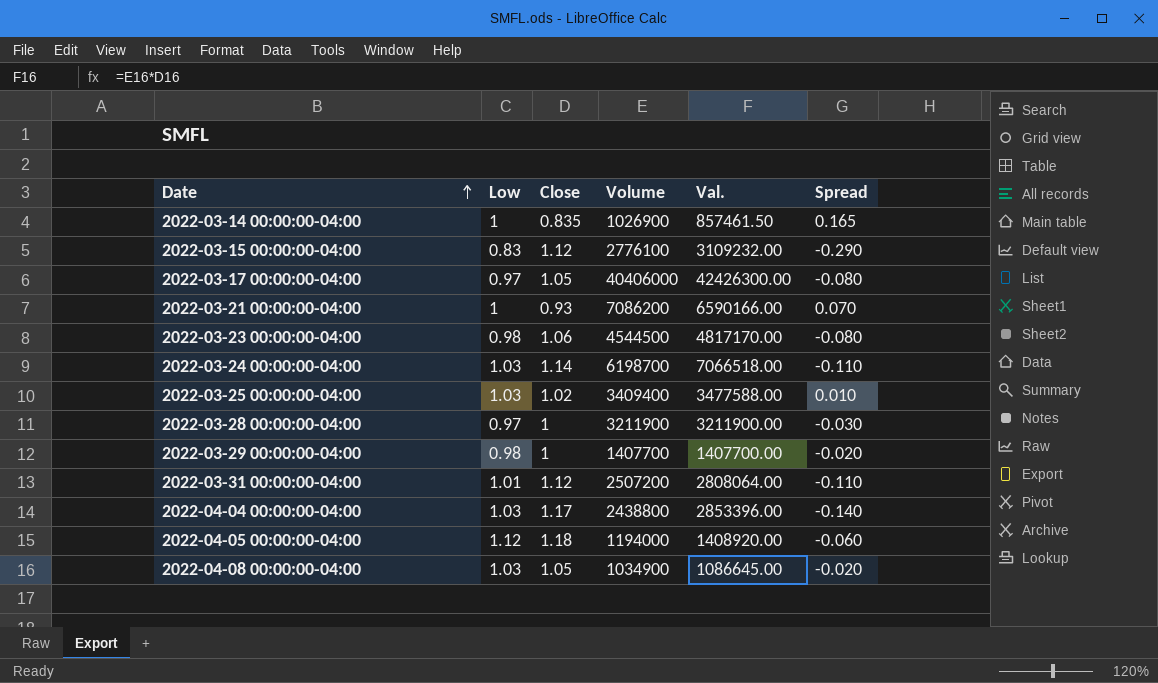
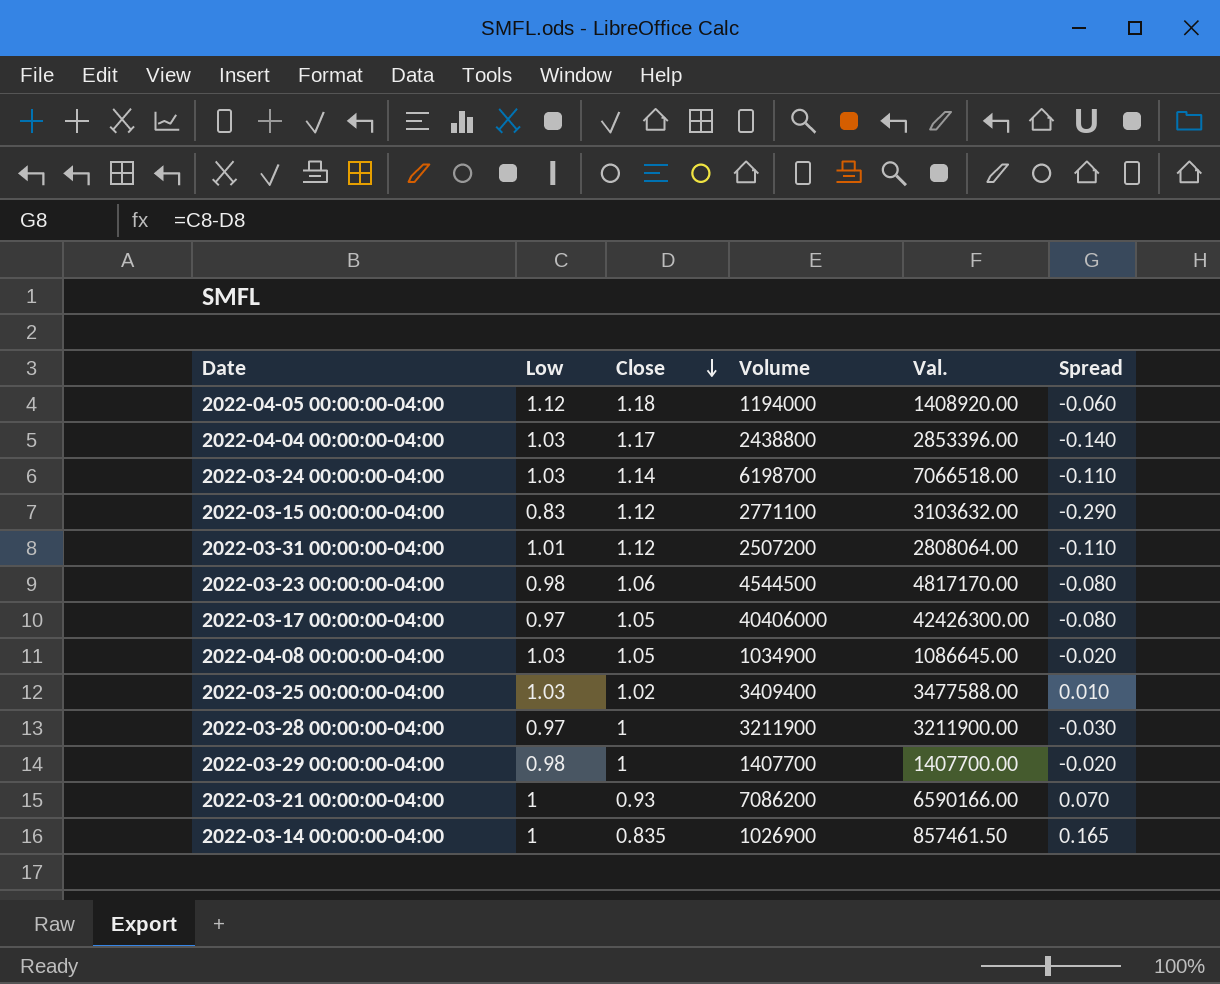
row order: Date ascending -> Close descending
2022-03-15 00:00:00-04:00 | Volume: 2776100 -> 2771100
2022-03-15 00:00:00-04:00 | Val.: 3109232.00 -> 3103632.00

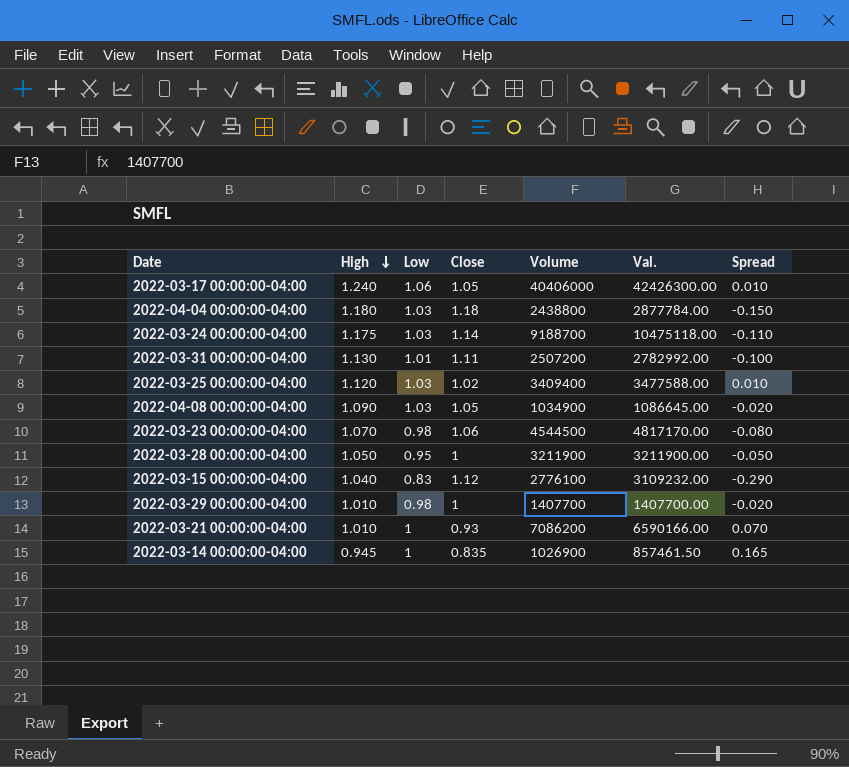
row order: Close descending -> High descending
column High | position: none -> 2
row 2022-04-05 00:00:00-04:00: 1.12 | 1.18 | 1194000 | 1408920.00 | -0.060 -> none
2022-03-17 00:00:00-04:00 | Low: 0.97 -> 1.06
2022-03-17 00:00:00-04:00 | Spread: -0.080 -> 0.010
2022-04-04 00:00:00-04:00 | Close: 1.17 -> 1.18
2022-04-04 00:00:00-04:00 | Val.: 2853396.00 -> 2877784.00
2022-04-04 00:00:00-04:00 | Spread: -0.140 -> -0.150
2022-03-24 00:00:00-04:00 | Volume: 6198700 -> 9188700
2022-03-24 00:00:00-04:00 | Val.: 7066518.00 -> 10475118.00
2022-03-31 00:00:00-04:00 | Close: 1.12 -> 1.11
2022-03-31 00:00:00-04:00 | Val.: 2808064.00 -> 2782992.00
2022-03-31 00:00:00-04:00 | Spread: -0.110 -> -0.100
2022-03-28 00:00:00-04:00 | Low: 0.97 -> 0.95
2022-03-28 00:00:00-04:00 | Spread: -0.030 -> -0.050
2022-03-15 00:00:00-04:00 | Volume: 2771100 -> 2776100
2022-03-15 00:00:00-04:00 | Val.: 3103632.00 -> 3109232.00

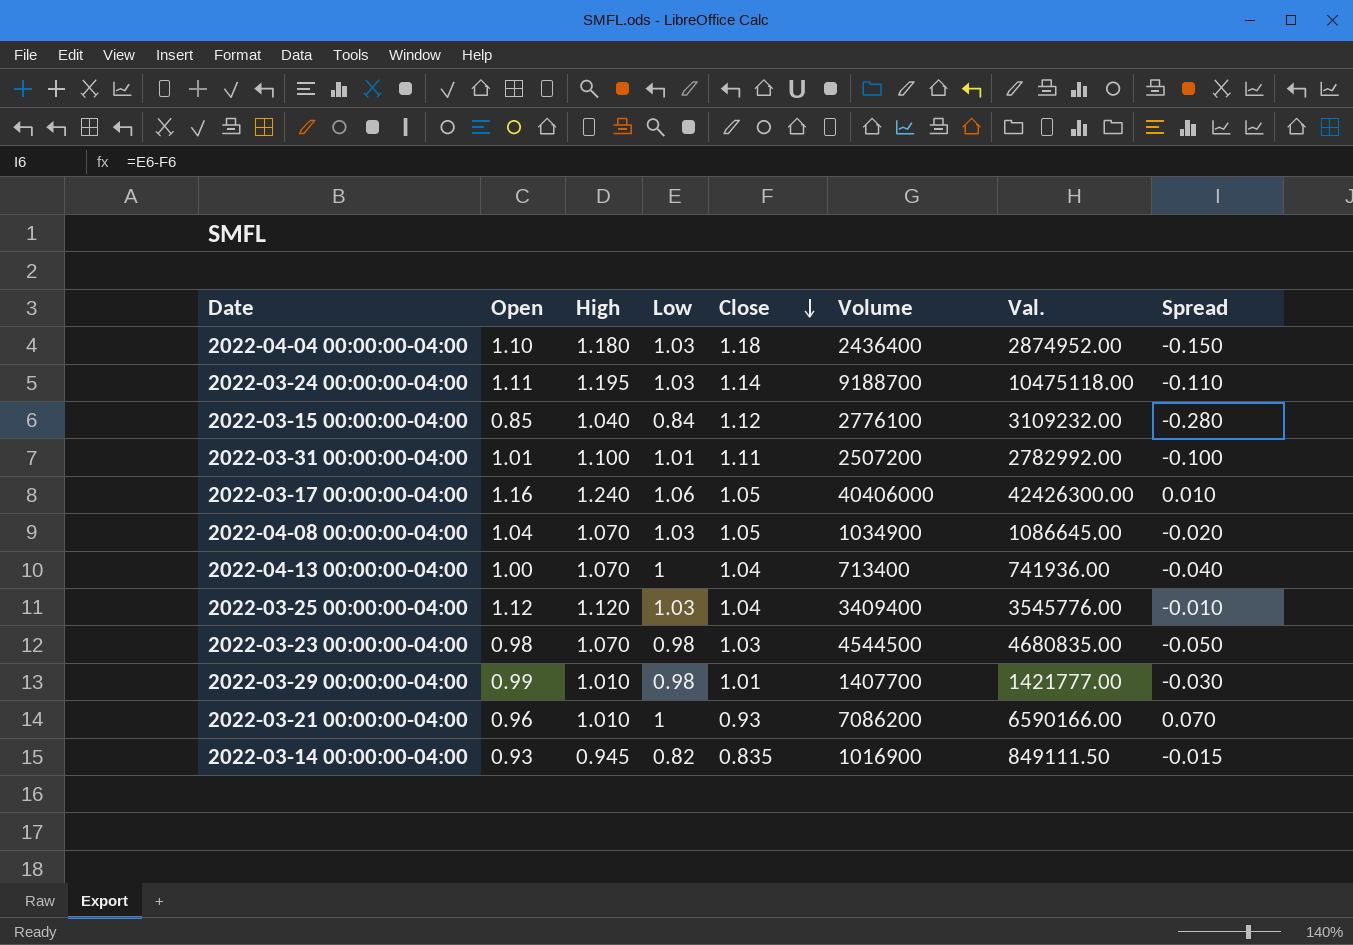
row order: High descending -> Close descending
column Open | position: none -> 2
row 2022-03-28 00:00:00-04:00: 1.050 | 0.95 | 1 | 3211900 | 3211900.00 | -0.050 -> none
2022-04-04 00:00:00-04:00 | Volume: 2438800 -> 2436400
2022-04-04 00:00:00-04:00 | Val.: 2877784.00 -> 2874952.00
2022-03-24 00:00:00-04:00 | High: 1.175 -> 1.195
2022-03-15 00:00:00-04:00 | Low: 0.83 -> 0.84
2022-03-15 00:00:00-04:00 | Spread: -0.290 -> -0.280
2022-03-31 00:00:00-04:00 | High: 1.130 -> 1.100
2022-04-08 00:00:00-04:00 | High: 1.090 -> 1.070
row 2022-04-13 00:00:00-04:00: none -> 1.00 | 1.070 | 1 | 1.04 | 713400 | 741936.00 | -0.040
2022-03-25 00:00:00-04:00 | Close: 1.02 -> 1.04
2022-03-25 00:00:00-04:00 | Val.: 3477588.00 -> 3545776.00
2022-03-25 00:00:00-04:00 | Spread: 0.010 -> -0.010
2022-03-23 00:00:00-04:00 | Close: 1.06 -> 1.03
2022-03-23 00:00:00-04:00 | Val.: 4817170.00 -> 4680835.00
2022-03-23 00:00:00-04:00 | Spread: -0.080 -> -0.050
2022-03-29 00:00:00-04:00 | Close: 1 -> 1.01
2022-03-29 00:00:00-04:00 | Val.: 1407700.00 -> 1421777.00
2022-03-29 00:00:00-04:00 | Spread: -0.020 -> -0.030
2022-03-14 00:00:00-04:00 | Low: 1 -> 0.82
2022-03-14 00:00:00-04:00 | Volume: 1026900 -> 1016900
2022-03-14 00:00:00-04:00 | Val.: 857461.50 -> 849111.50
2022-03-14 00:00:00-04:00 | Spread: 0.165 -> -0.015

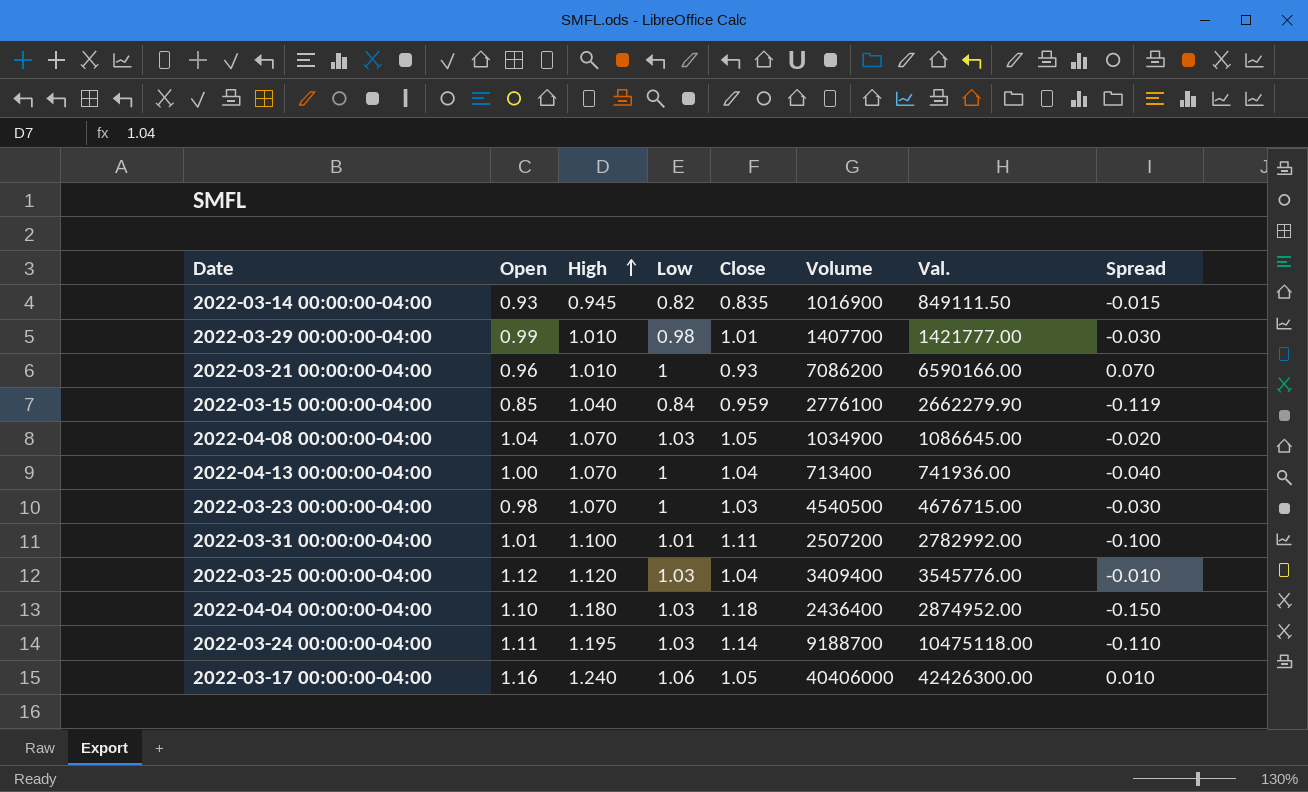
row order: Close descending -> High ascending
2022-03-15 00:00:00-04:00 | Close: 1.12 -> 0.959
2022-03-15 00:00:00-04:00 | Val.: 3109232.00 -> 2662279.90
2022-03-15 00:00:00-04:00 | Spread: -0.280 -> -0.119
2022-03-23 00:00:00-04:00 | Low: 0.98 -> 1
2022-03-23 00:00:00-04:00 | Volume: 4544500 -> 4540500
2022-03-23 00:00:00-04:00 | Val.: 4680835.00 -> 4676715.00
2022-03-23 00:00:00-04:00 | Spread: -0.050 -> -0.030

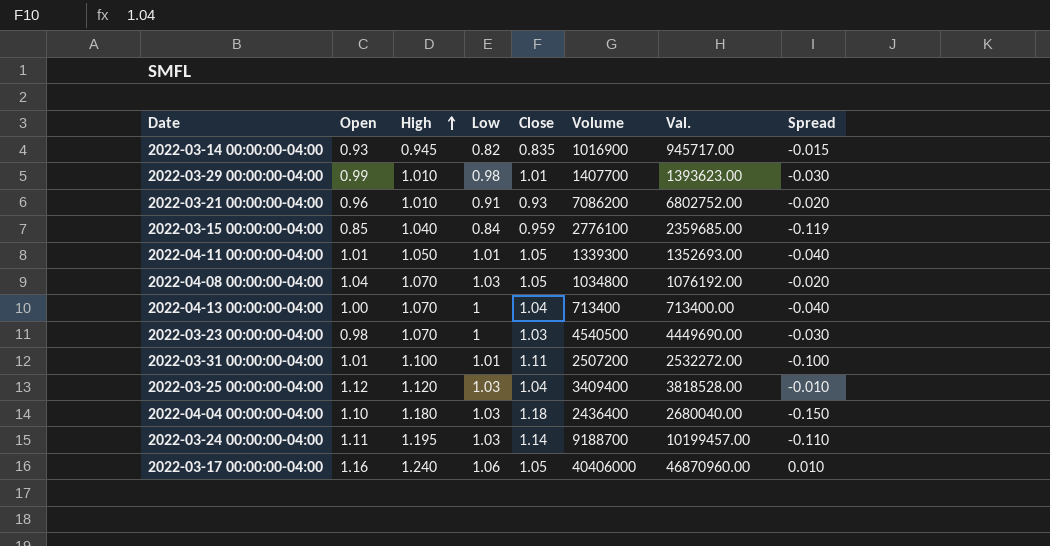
column Val. | formula: [Close] * [Volume] -> [Open] * [Volume]
2022-03-21 00:00:00-04:00 | Low: 1 -> 0.91
2022-03-21 00:00:00-04:00 | Spread: 0.070 -> -0.020
row 2022-04-11 00:00:00-04:00: none -> 1.01 | 1.050 | 1.01 | 1.05 | 1339300 | 1352693.00 | -0.040
2022-04-08 00:00:00-04:00 | Volume: 1034900 -> 1034800

